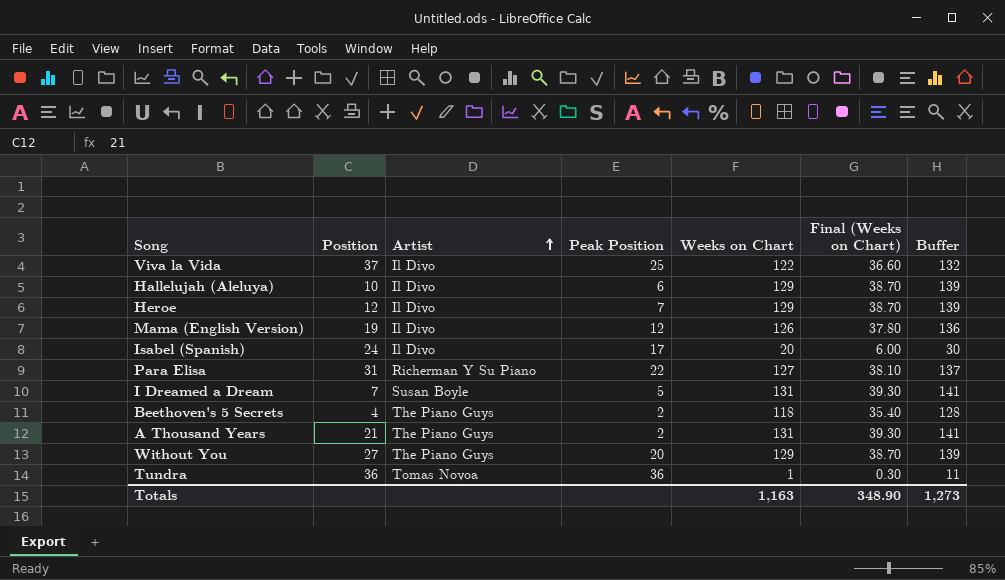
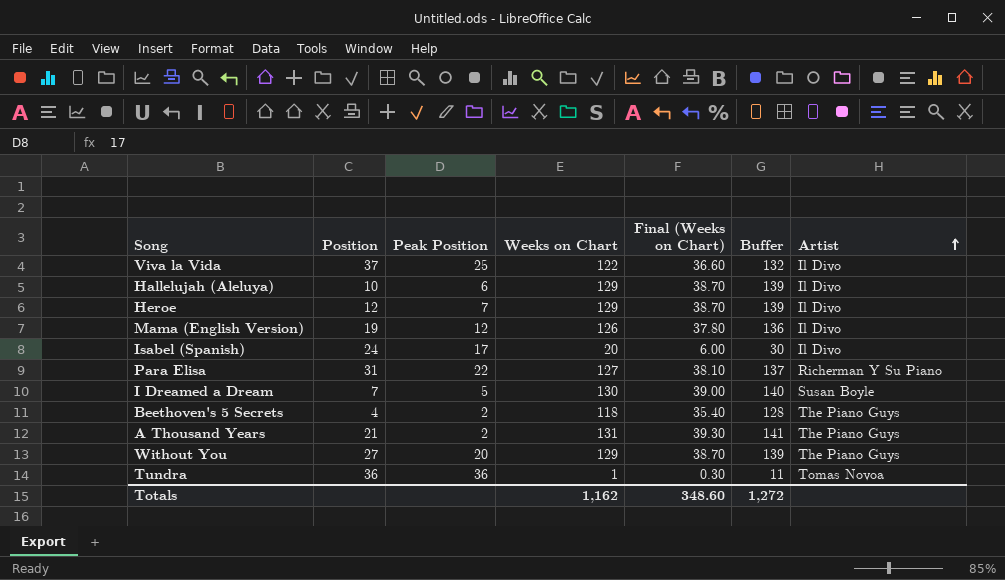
column Artist | position: 3 -> 7
I Dreamed a Dream | Weeks on Chart: 131 -> 130
I Dreamed a Dream | Final (Weeks on Chart): 39.30 -> 39.00
I Dreamed a Dream | Buffer: 141 -> 140
Totals | Weeks on Chart: 1,163 -> 1,162
Totals | Final (Weeks on Chart): 348.90 -> 348.60
Totals | Buffer: 1,273 -> 1,272

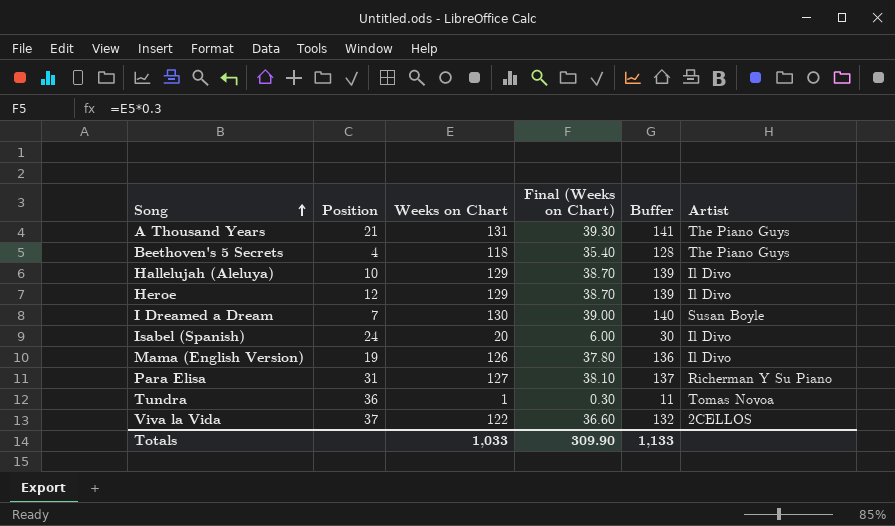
row order: Artist ascending -> Song ascending
column Peak Position | position: 3 -> none
row Without You: 27 | 20 | 129 | 38.70 | 139 | The Piano Guys -> none
Viva la Vida | Artist: Il Divo -> 2CELLOS
Totals | Weeks on Chart: 1,162 -> 1,033
Totals | Final (Weeks on Chart): 348.60 -> 309.90
Totals | Buffer: 1,272 -> 1,133

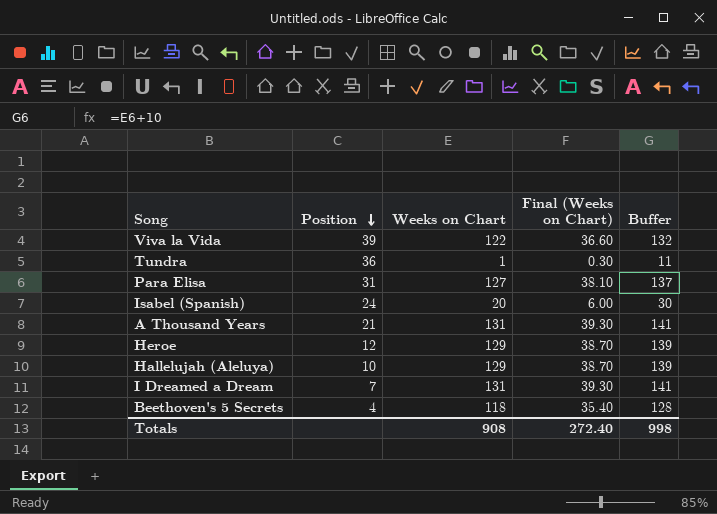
row order: Song ascending -> Position descending
column Artist | position: 6 -> none
row Mama (English Version): 19 | 126 | 37.80 | 136 | Il Divo -> none
Viva la Vida | Position: 37 -> 39
I Dreamed a Dream | Weeks on Chart: 130 -> 131
I Dreamed a Dream | Final (Weeks on Chart): 39.00 -> 39.30
I Dreamed a Dream | Buffer: 140 -> 141
Totals | Weeks on Chart: 1,033 -> 908
Totals | Final (Weeks on Chart): 309.90 -> 272.40
Totals | Buffer: 1,133 -> 998

